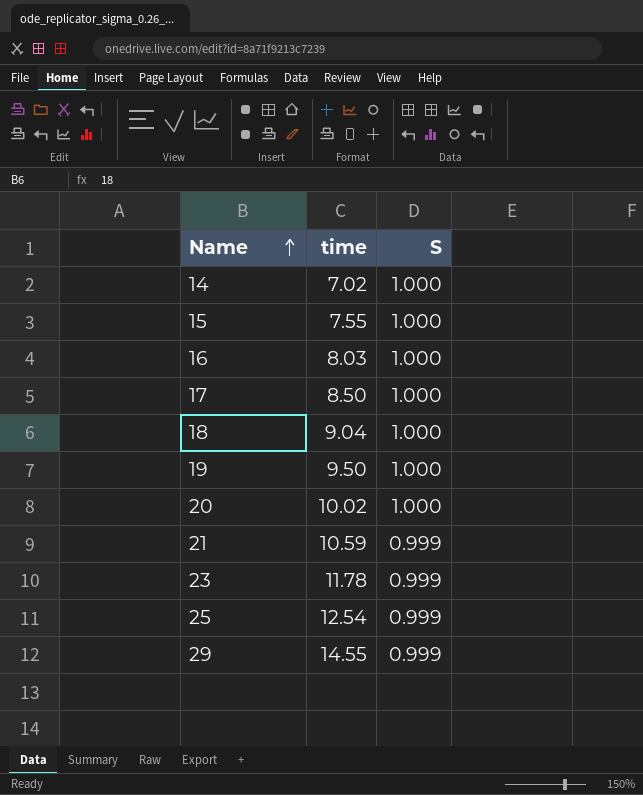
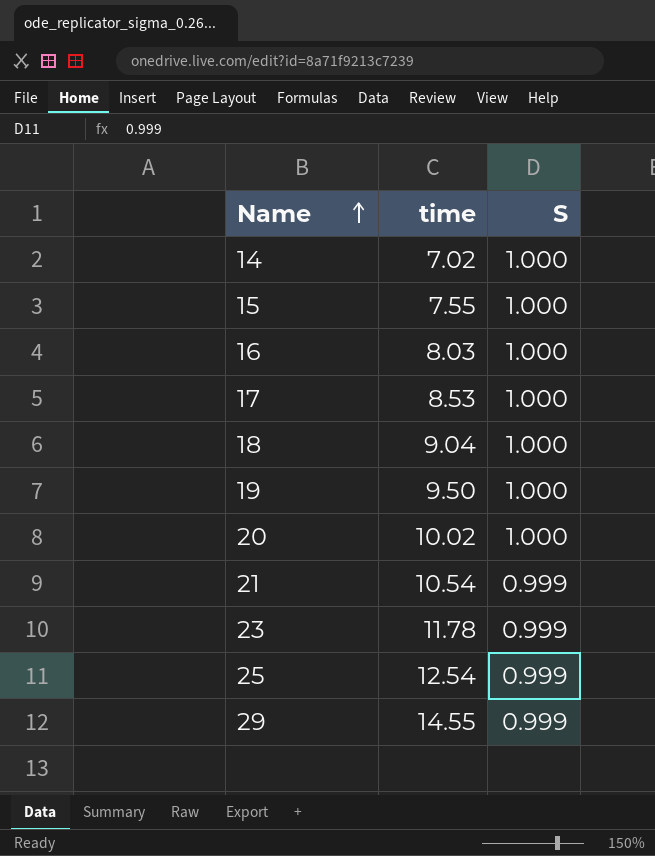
17 | time: 8.50 -> 8.53
21 | time: 10.59 -> 10.54

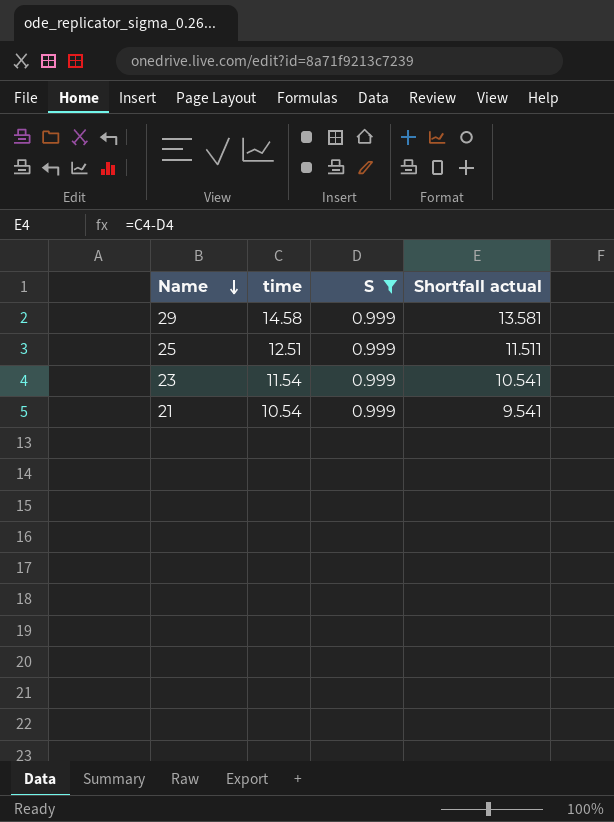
filter: none -> S = 0.999
row order: Name ascending -> Name descending
column Shortfall actual | formula: none -> [time] - [S]
29 | time: 14.55 -> 14.58
25 | time: 12.54 -> 12.51
23 | time: 11.78 -> 11.54

